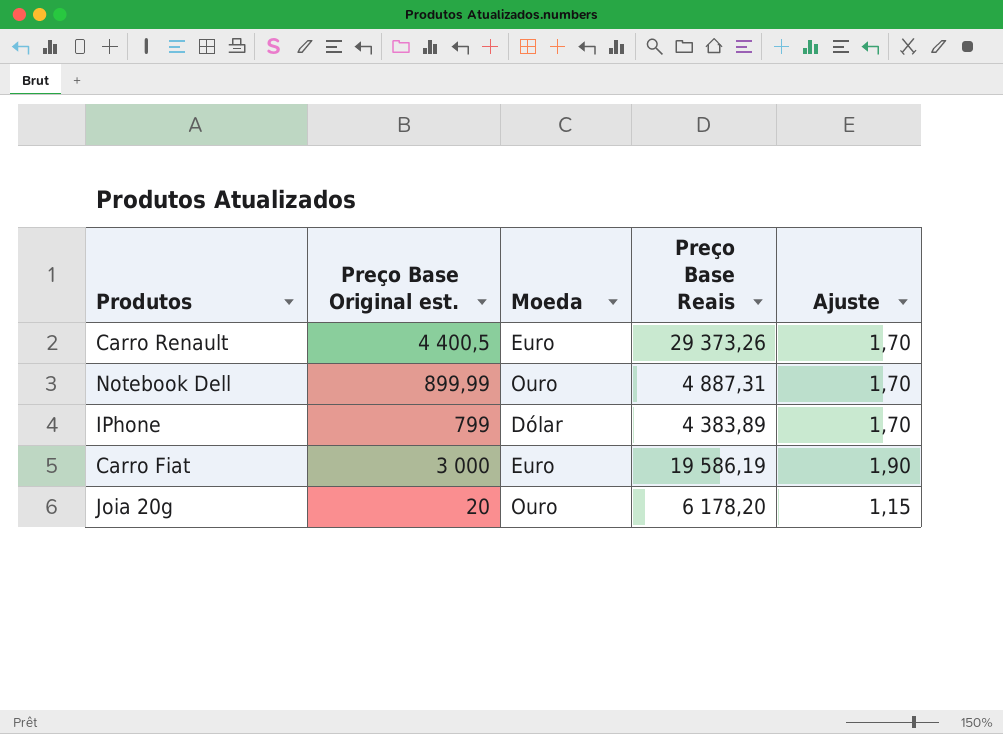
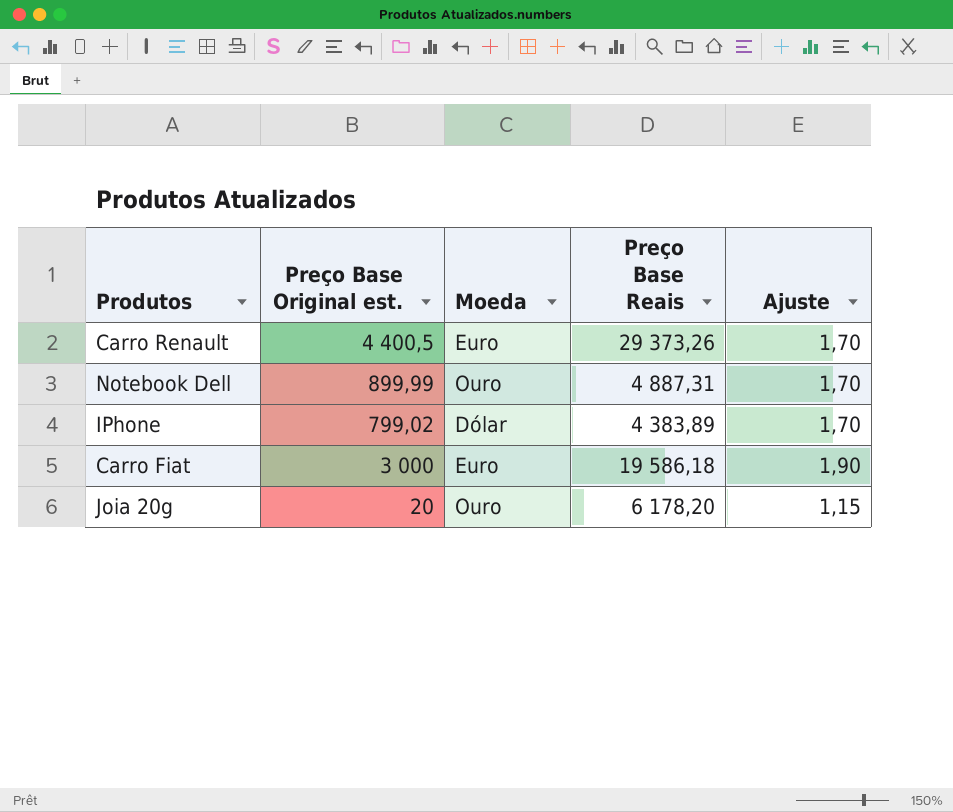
IPhone | Preço Base Original est.: 799 -> 799,02
Carro Fiat | Preço Base Reais: 19 586,19 -> 19 586,18

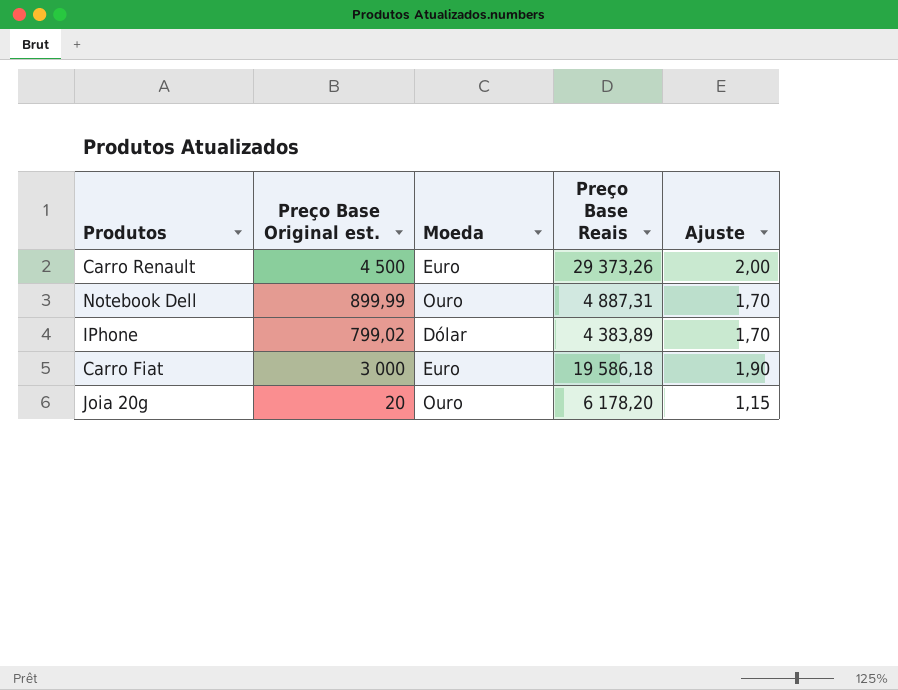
Carro Renault | Preço Base Original est.: 4 400,5 -> 4 500
Carro Renault | Ajuste: 1,70 -> 2,00

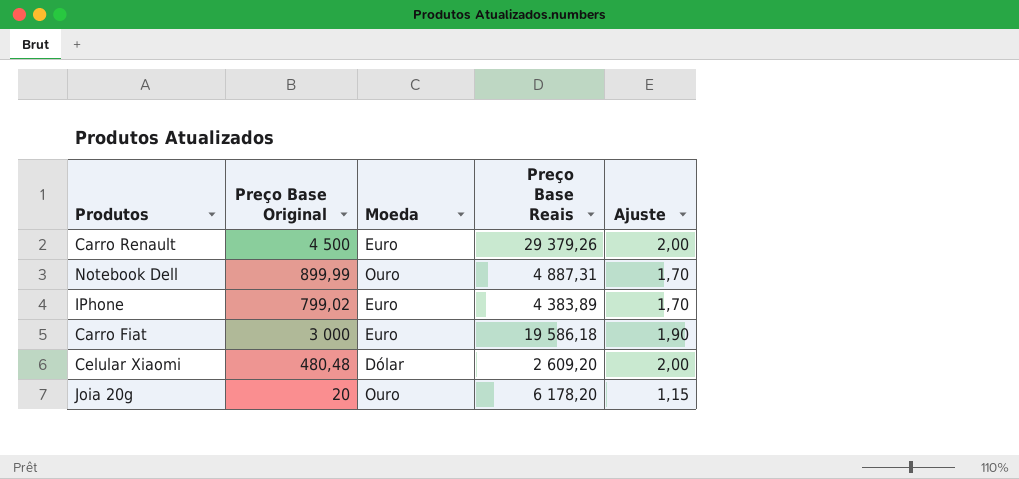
column name: Preço Base Original est. -> Preço Base Original
Carro Renault | Preço Base Reais: 29 373,26 -> 29 379,26
IPhone | Moeda: Dólar -> Euro
row Celular Xiaomi: none -> 480,48 | Dólar | 2 609,20 | 2,00

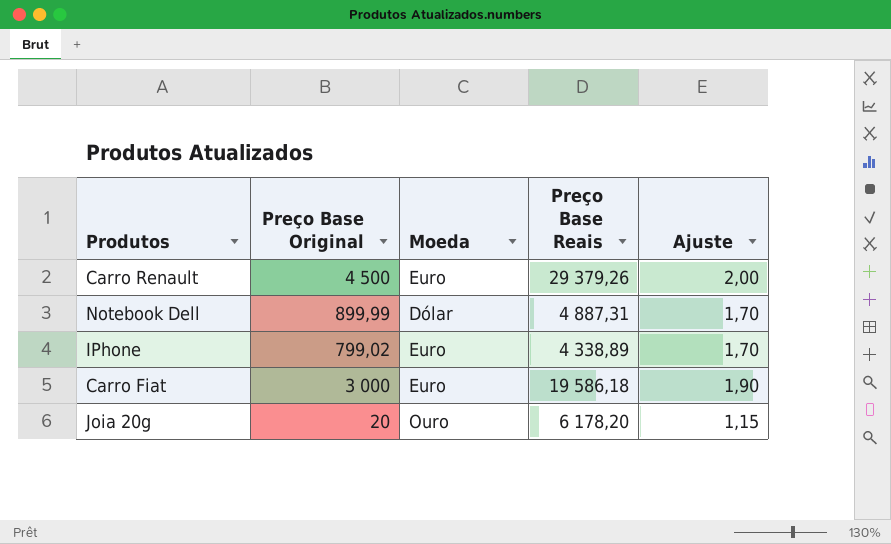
row Celular Xiaomi: 480,48 | Dólar | 2 609,20 | 2,00 -> none
Notebook Dell | Moeda: Ouro -> Dólar
IPhone | Preço Base Reais: 4 383,89 -> 4 338,89

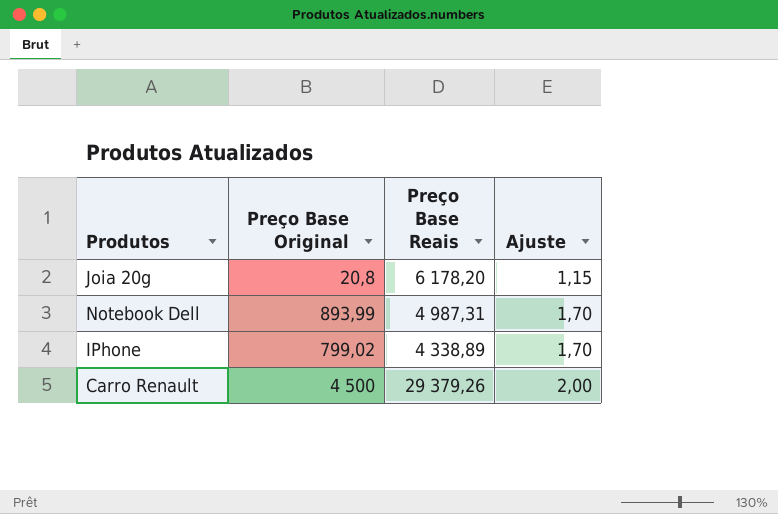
row order: none -> Ajuste ascending
column Moeda | position: 3 -> none
row Carro Fiat: 3 000 | Euro | 19 586,18 | 1,90 -> none
Joia 20g | Preço Base Original: 20 -> 20,8
Notebook Dell | Preço Base Original: 899,99 -> 893,99
Notebook Dell | Preço Base Reais: 4 887,31 -> 4 987,31

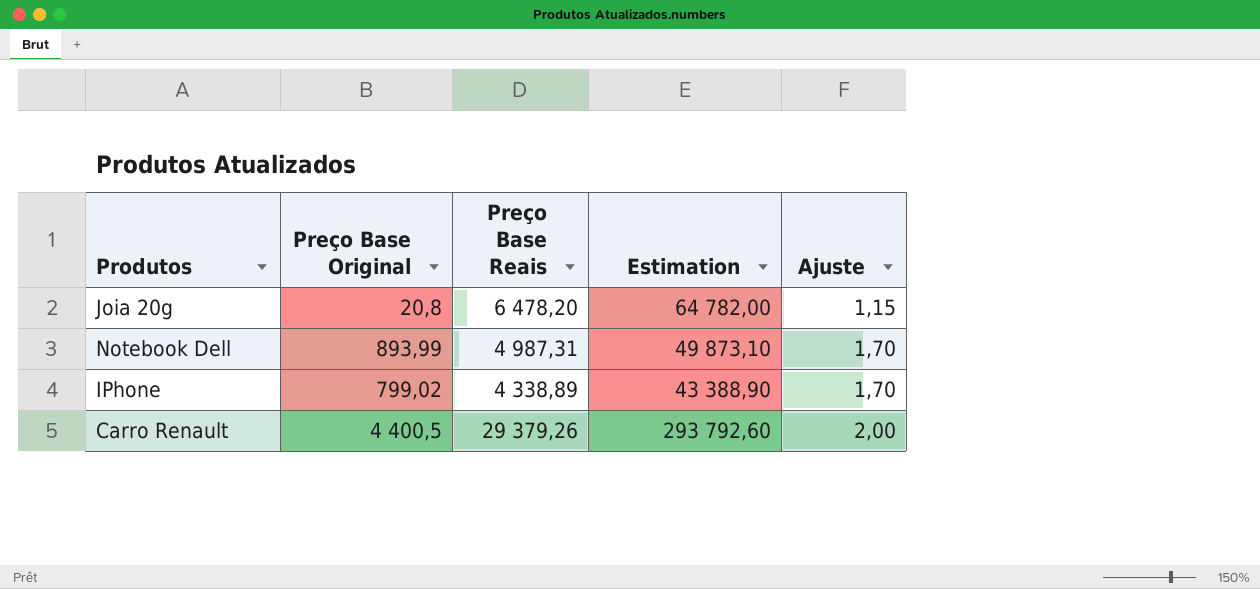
column Estimation | formula: none -> [Preço Base Reais] * 10
Joia 20g | Preço Base Reais: 6 178,20 -> 6 478,20
Carro Renault | Preço Base Original: 4 500 -> 4 400,5

